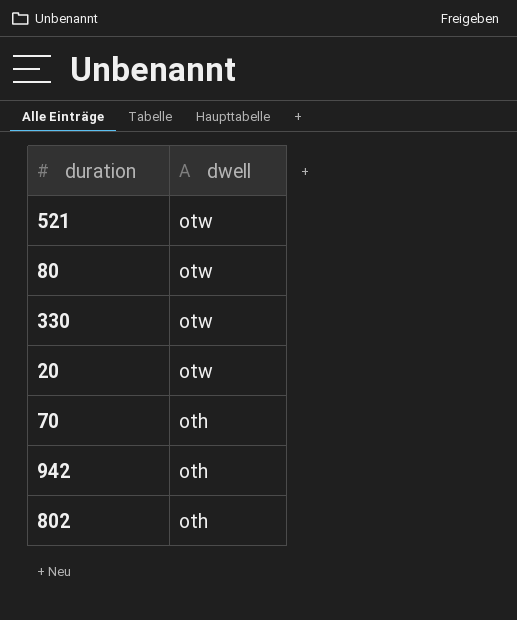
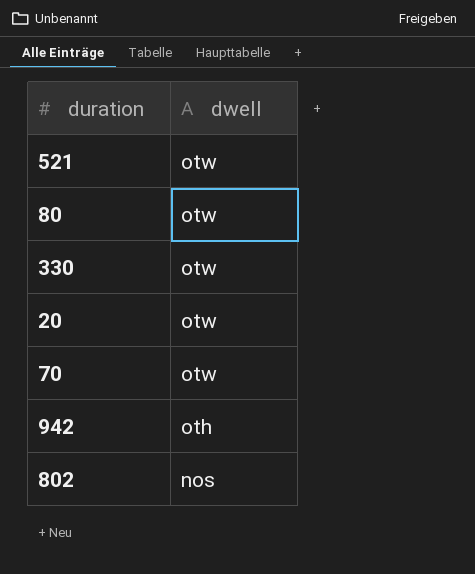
70 | dwell: oth -> otw
802 | dwell: oth -> nos

